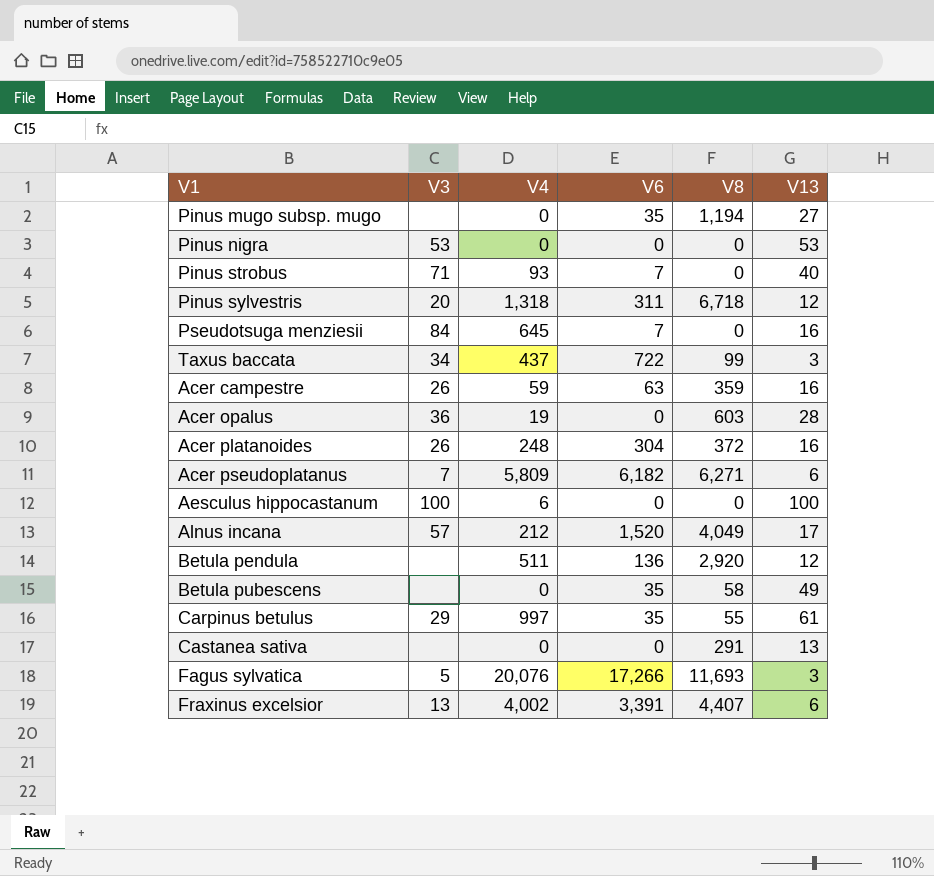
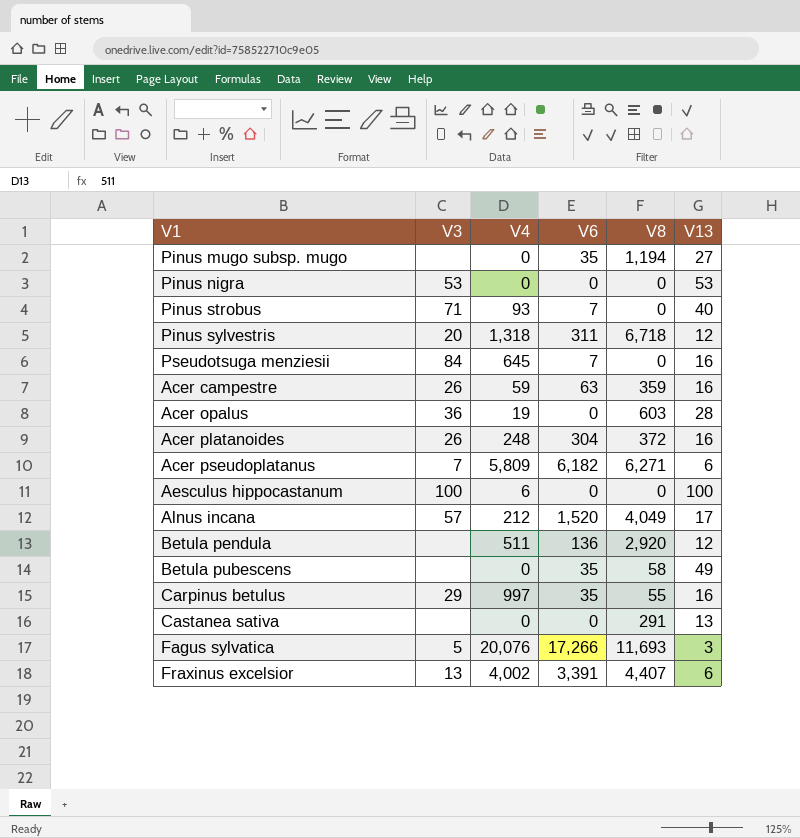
row Taxus baccata: 34 | 437 | 722 | 99 | 3 -> none
Carpinus betulus | V13: 61 -> 16

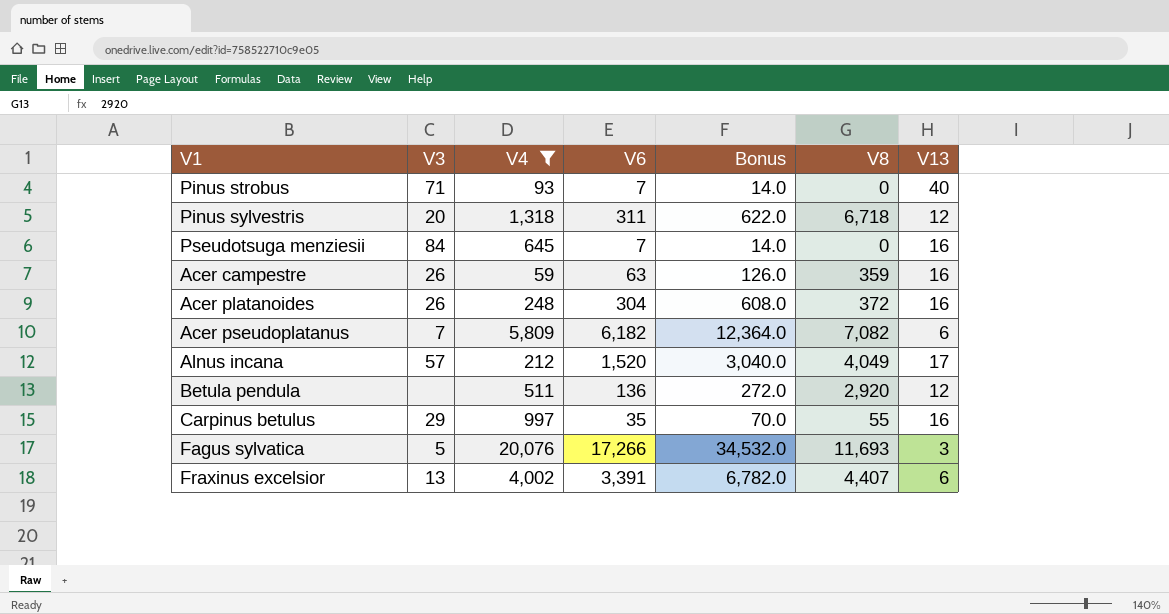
filter: none -> V4 >= 59
column Bonus | formula: none -> [V6] * 2
Acer pseudoplatanus | V8: 6,271 -> 7,082

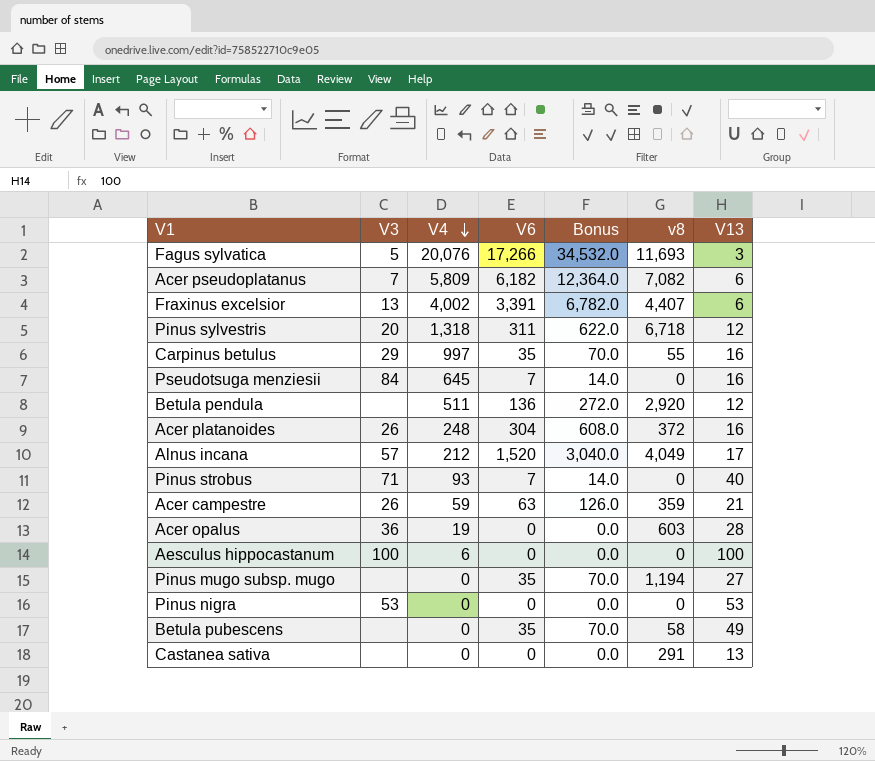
filter: V4 >= 59 -> none
row order: none -> V4 descending
column name: V8 -> v8
Acer campestre | V13: 16 -> 21

